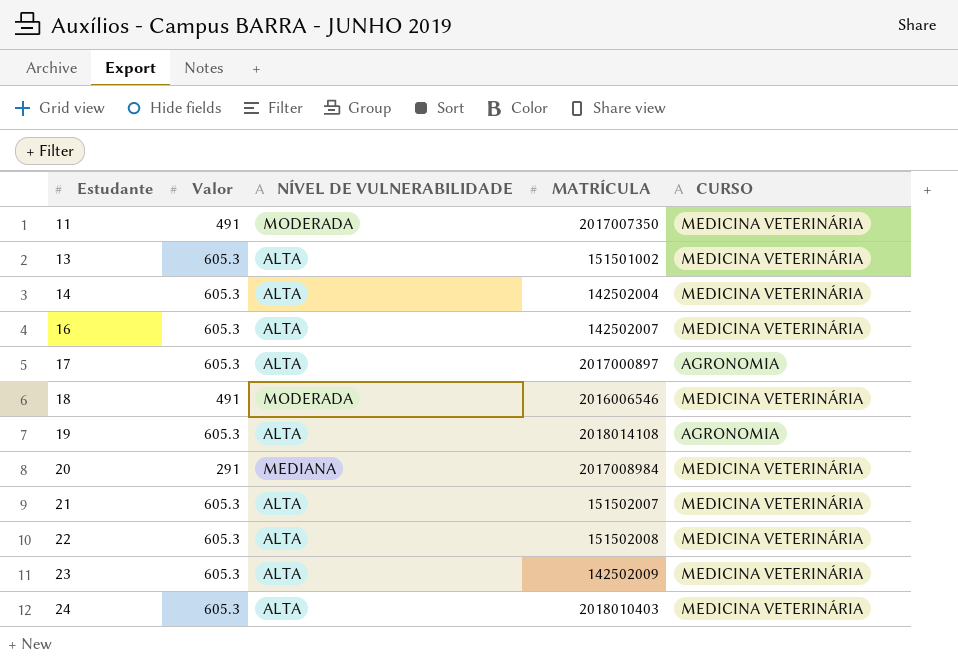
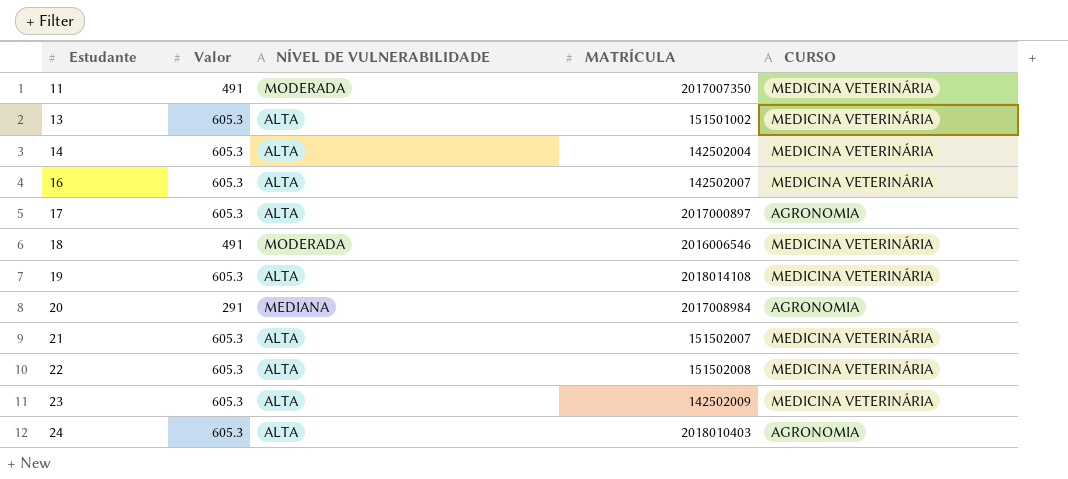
19 | CURSO: AGRONOMIA -> MEDICINA VETERINÁRIA
20 | CURSO: MEDICINA VETERINÁRIA -> AGRONOMIA
24 | CURSO: MEDICINA VETERINÁRIA -> AGRONOMIA

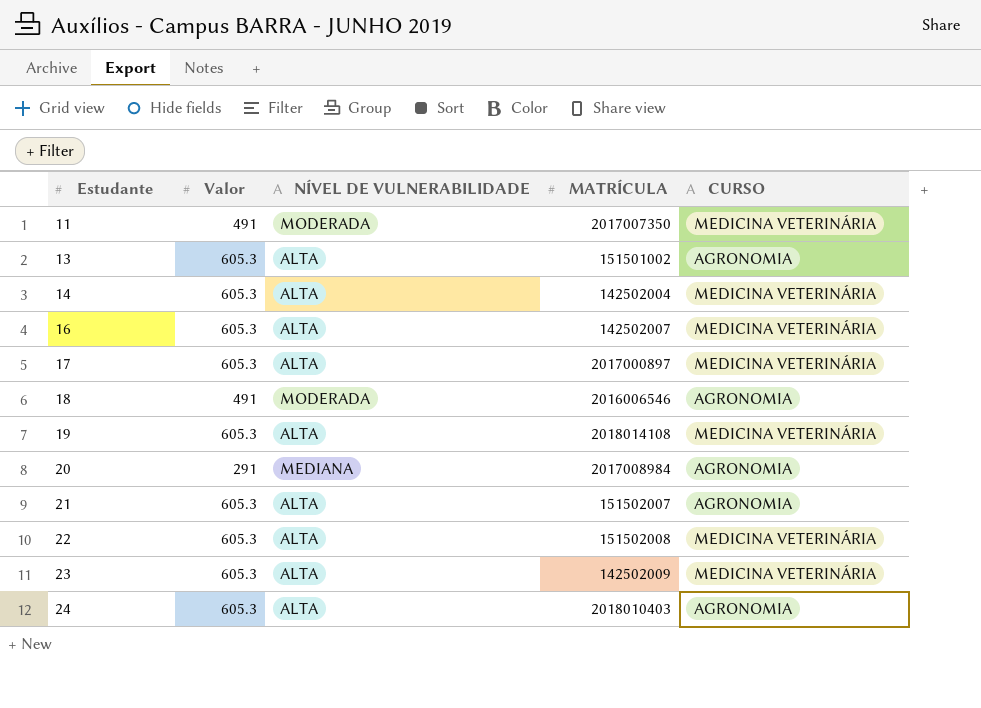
13 | CURSO: MEDICINA VETERINÁRIA -> AGRONOMIA
17 | CURSO: AGRONOMIA -> MEDICINA VETERINÁRIA
18 | CURSO: MEDICINA VETERINÁRIA -> AGRONOMIA
21 | CURSO: MEDICINA VETERINÁRIA -> AGRONOMIA

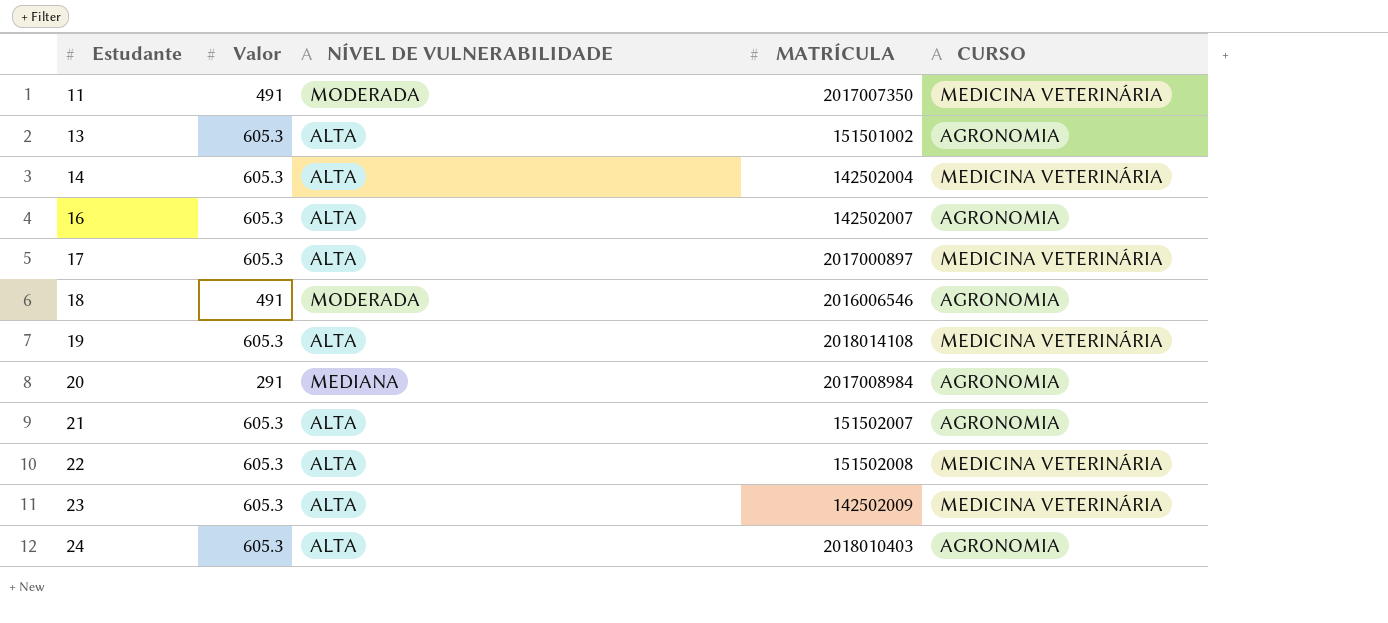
16 | CURSO: MEDICINA VETERINÁRIA -> AGRONOMIA

